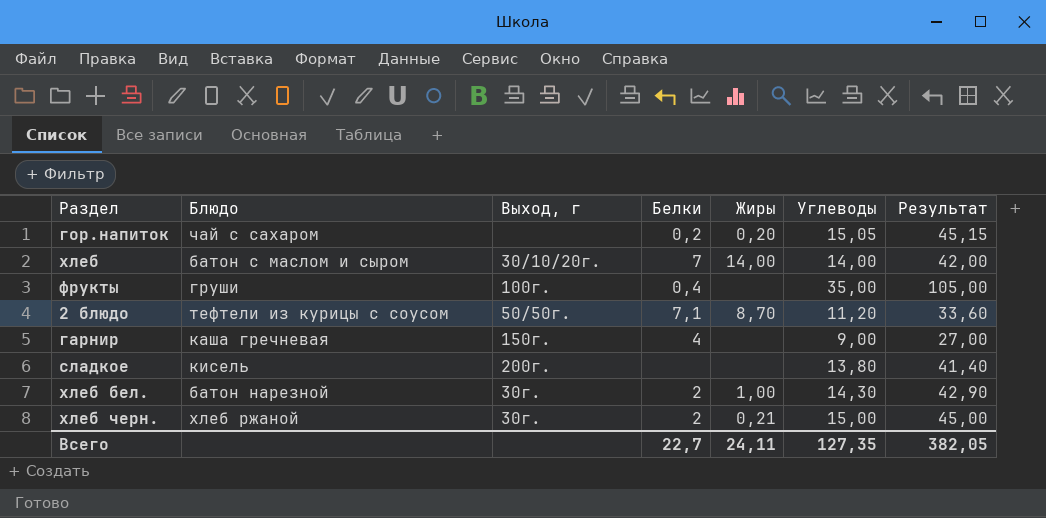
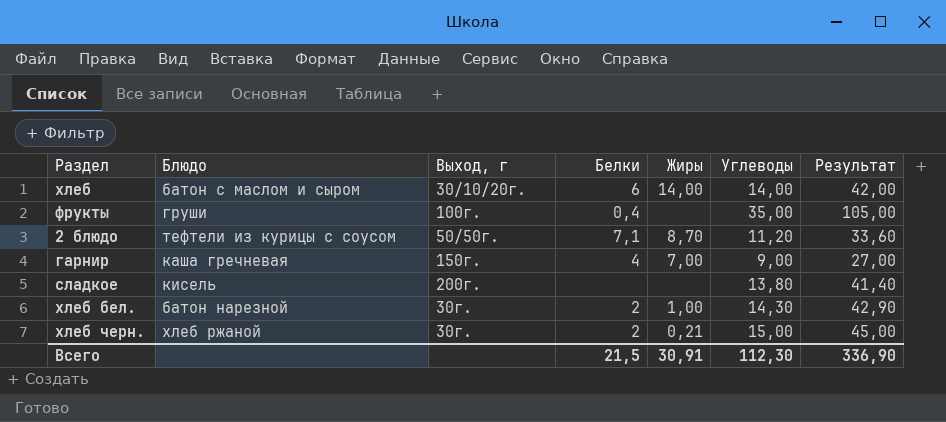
row гор.напиток: чай с сахаром | none | 0,2 | 0,20 | 15,05 | 45,15 -> none
хлеб | Белки: 7 -> 6
гарнир | Жиры: none -> 7,00
Всего | Белки: 22,7 -> 21,5
Всего | Жиры: 24,11 -> 30,91
Всего | Углеводы: 127,35 -> 112,30
Всего | Результат: 382,05 -> 336,90

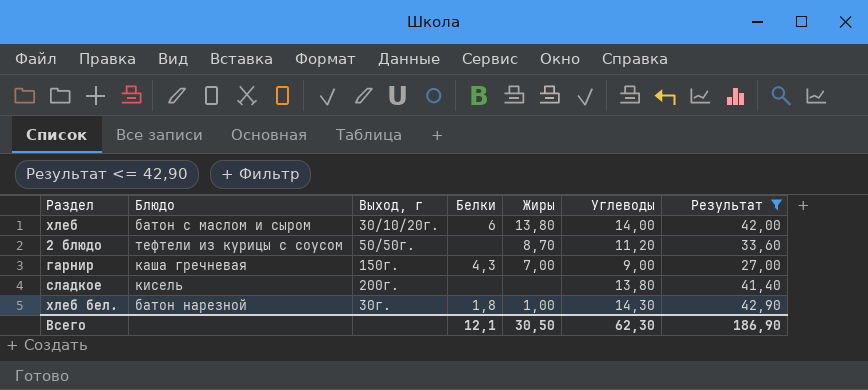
filter: none -> Результат <= 42,90
хлеб | Жиры: 14,00 -> 13,80
2 блюдо | Белки: 7,1 -> none
гарнир | Белки: 4 -> 4,3
хлеб бел. | Белки: 2 -> 1,8
Всего | Белки: 21,5 -> 12,1
Всего | Жиры: 30,91 -> 30,50
Всего | Углеводы: 112,30 -> 62,30
Всего | Результат: 336,90 -> 186,90

